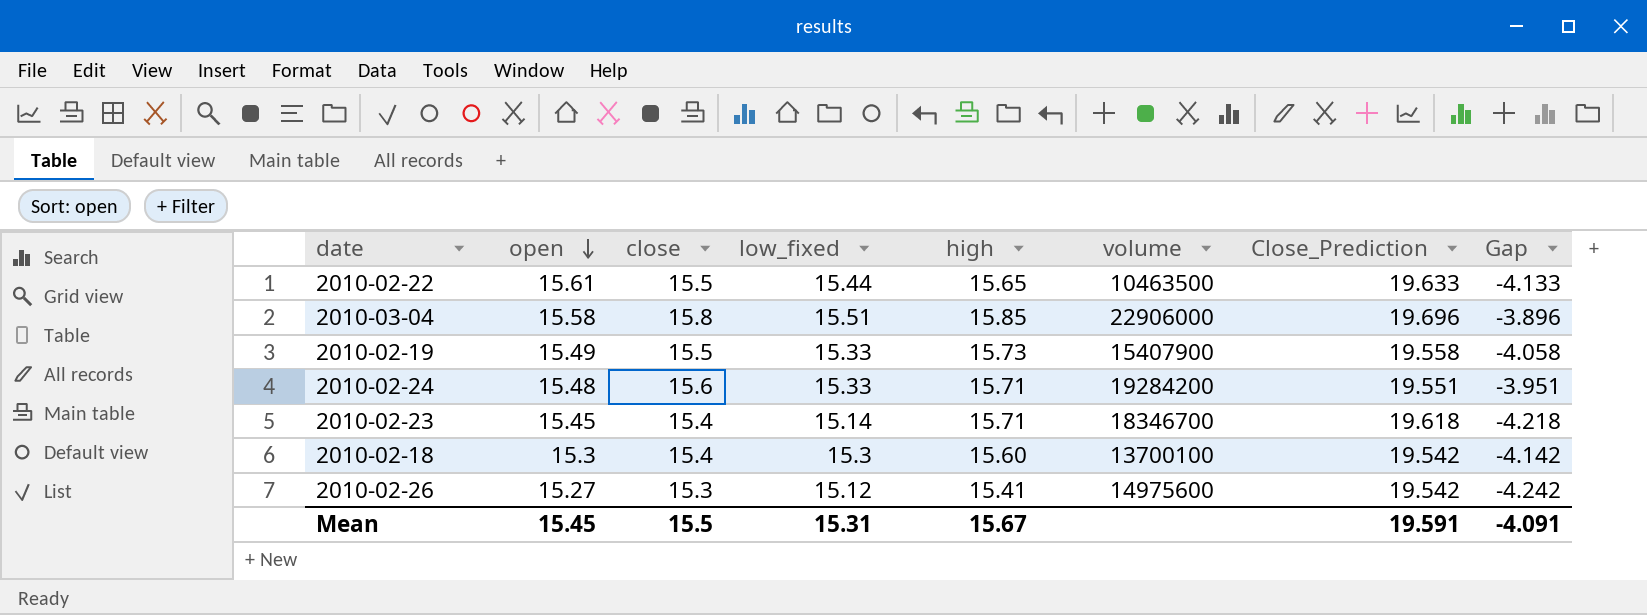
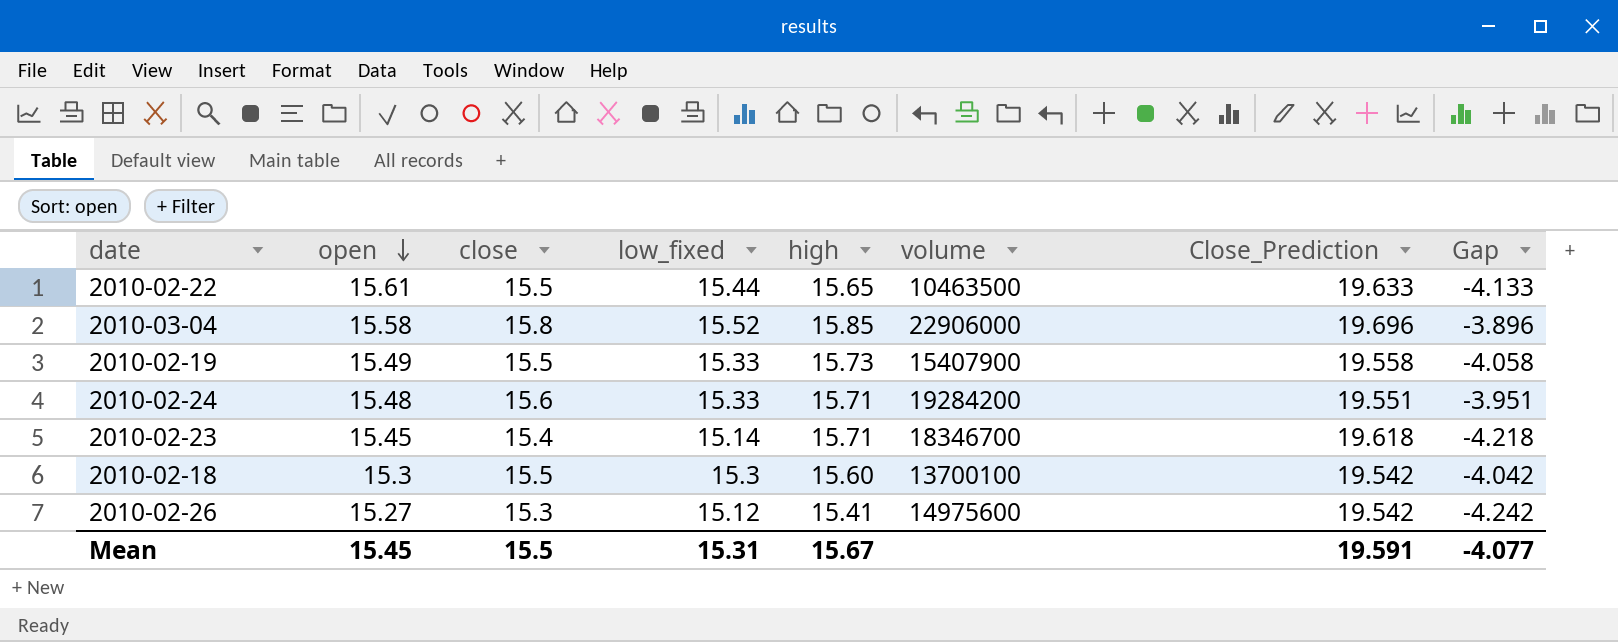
2010-03-04 | low_fixed: 15.51 -> 15.52
2010-02-18 | close: 15.4 -> 15.5
2010-02-18 | Gap: -4.142 -> -4.042
Mean | Gap: -4.091 -> -4.077

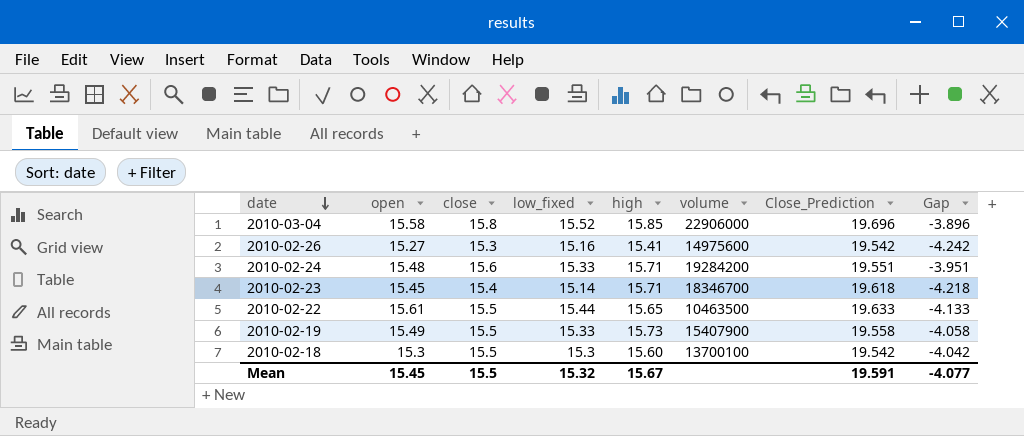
row order: open descending -> date descending
2010-02-26 | low_fixed: 15.12 -> 15.16
Mean | low_fixed: 15.31 -> 15.32

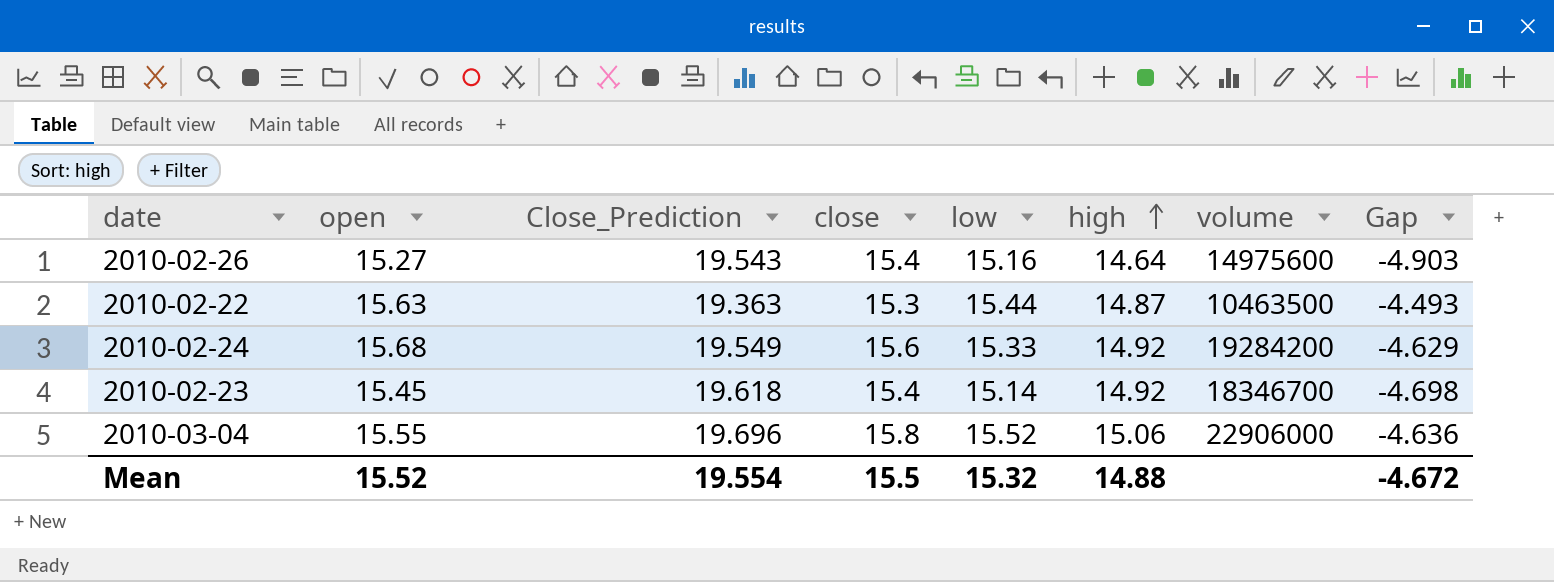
row order: date descending -> high ascending
column Close_Prediction | position: 7 -> 3
column name: low_fixed -> low
column Gap | formula: [close] - [Close_Prediction] -> [high] - [Close_Prediction]
row 2010-02-19: 15.49 | 15.5 | 15.33 | 15.73 | 15407900 | 19.558 | -4.058 -> none
row 2010-02-18: 15.3 | 15.5 | 15.3 | 15.60 | 13700100 | 19.542 | -4.042 -> none
2010-02-26 | Close_Prediction: 19.542 -> 19.543
2010-02-26 | close: 15.3 -> 15.4
2010-02-26 | high: 15.41 -> 14.64
2010-02-22 | open: 15.61 -> 15.63
2010-02-22 | Close_Prediction: 19.633 -> 19.363
2010-02-22 | close: 15.5 -> 15.3
2010-02-22 | high: 15.65 -> 14.87
2010-02-24 | open: 15.48 -> 15.68
2010-02-24 | Close_Prediction: 19.551 -> 19.549
2010-02-24 | high: 15.71 -> 14.92
2010-02-23 | high: 15.71 -> 14.92
2010-03-04 | open: 15.58 -> 15.55
2010-03-04 | high: 15.85 -> 15.06
Mean | open: 15.45 -> 15.52
Mean | Close_Prediction: 19.591 -> 19.554
Mean | high: 15.67 -> 14.88
Mean | Gap: -4.077 -> -4.672

